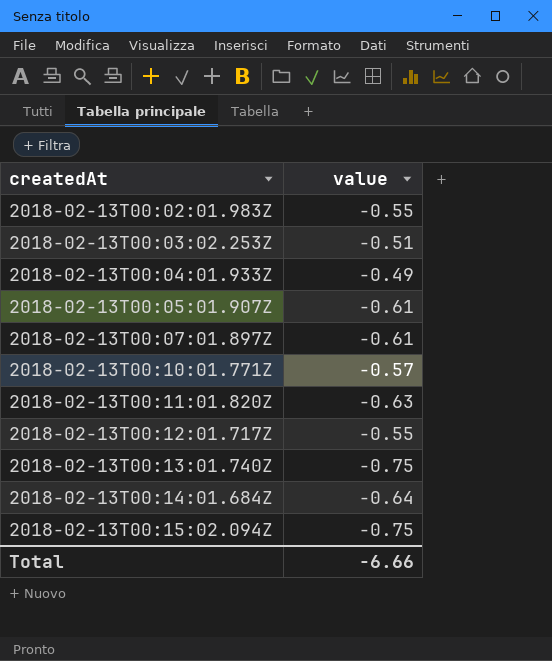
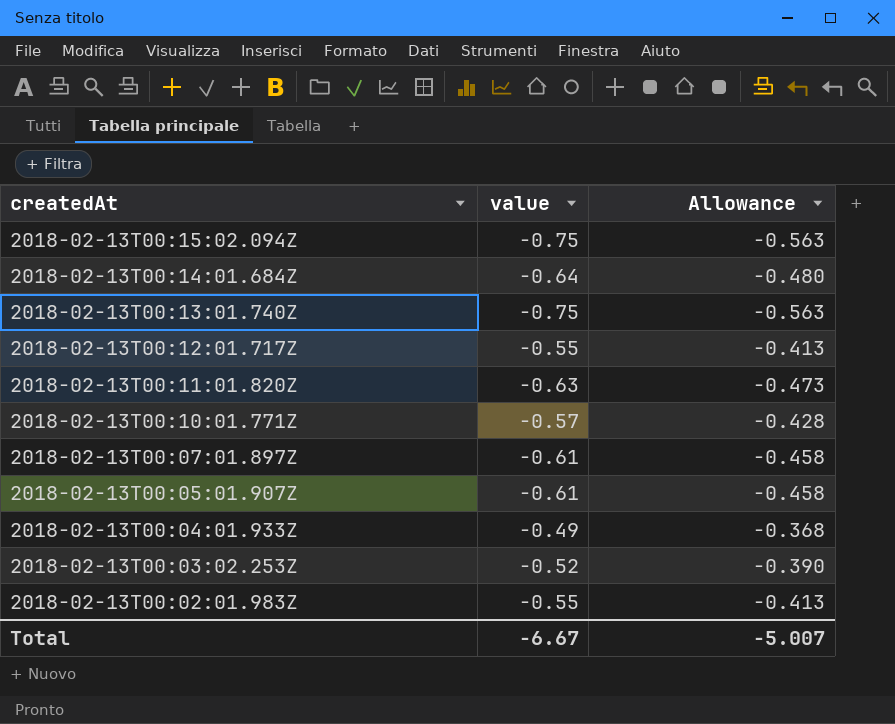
row order: createdAt ascending -> createdAt descending
column Allowance | formula: none -> [value] * 0.75
2018-02-13T00:03:02.253Z | value: -0.51 -> -0.52
Total | value: -6.66 -> -6.67

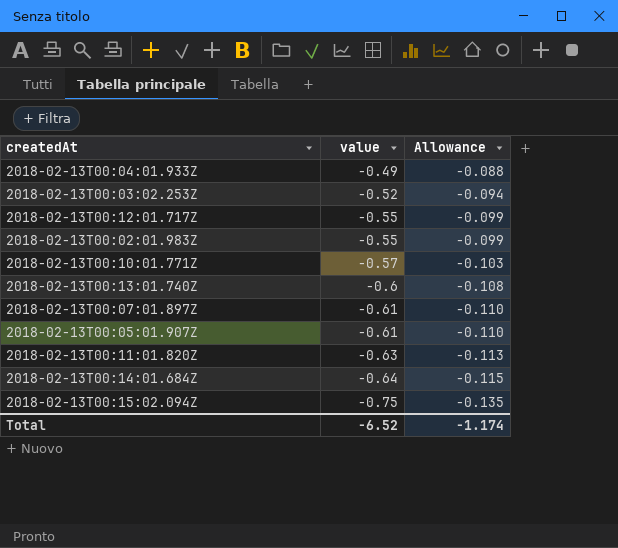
row order: createdAt descending -> value descending
column Allowance | formula: [value] * 0.75 -> [value] * 0.18
2018-02-13T00:13:01.740Z | value: -0.75 -> -0.6
Total | value: -6.67 -> -6.52
Total | Allowance: -5.007 -> -1.174

